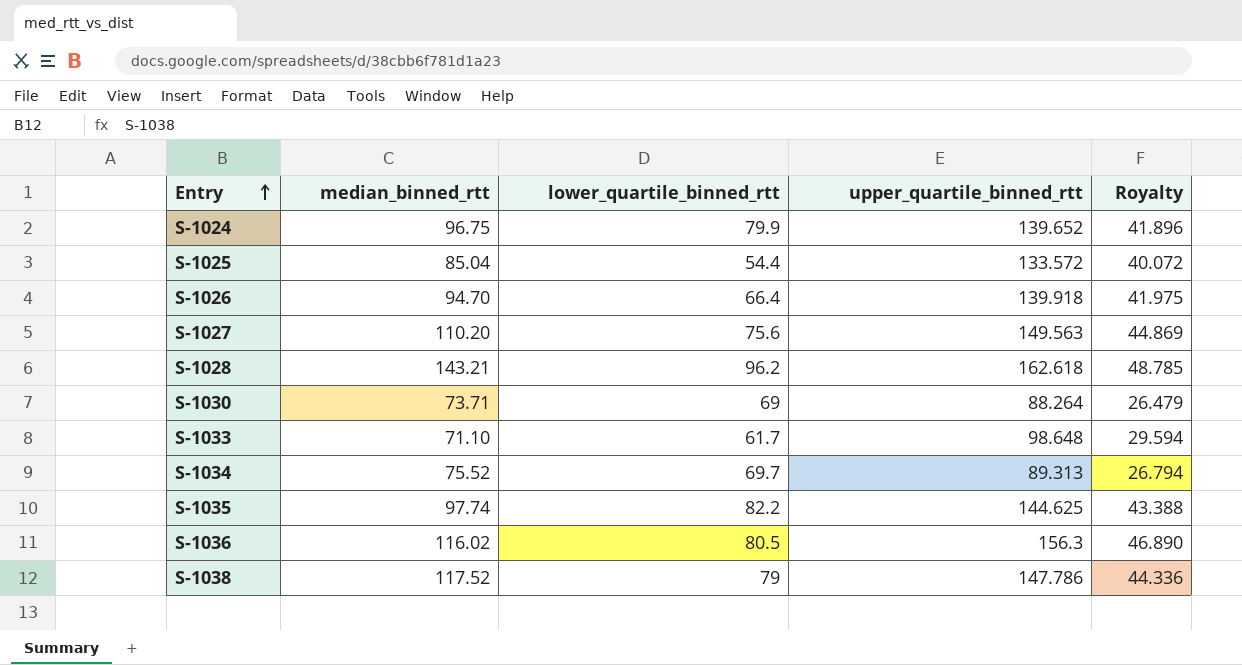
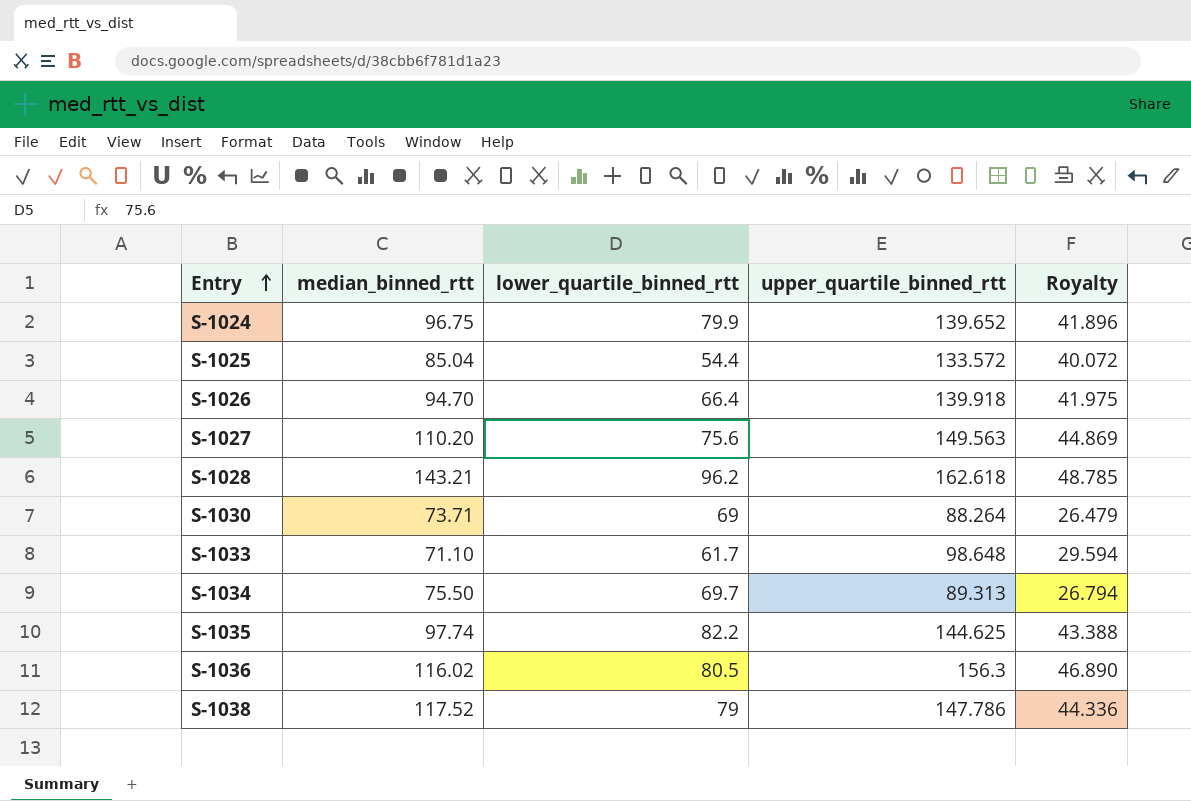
S-1034 | median_binned_rtt: 75.52 -> 75.50

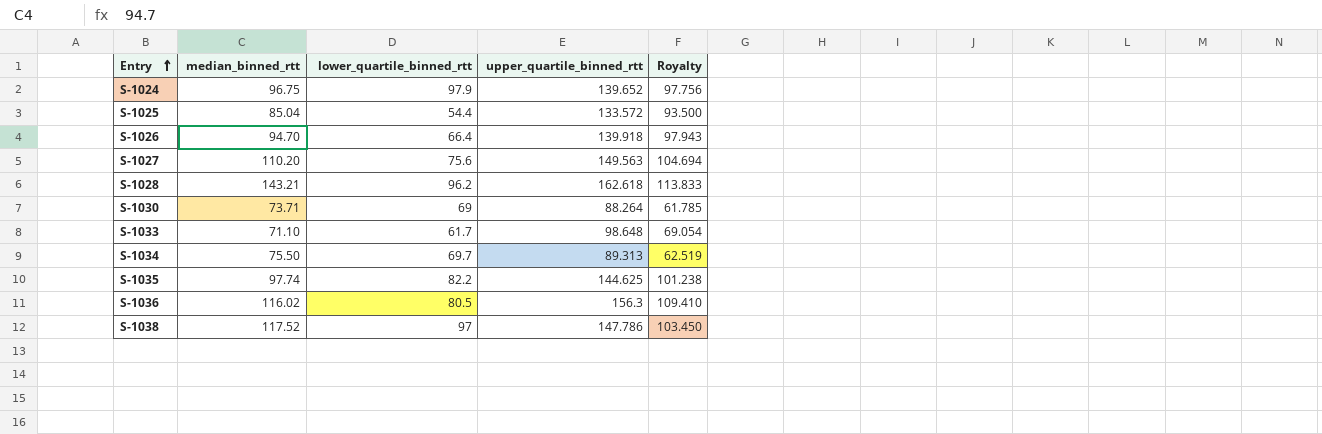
column Royalty | formula: [upper_quartile_binned_rtt] * 0.3 -> [upper_quartile_binned_rtt] * 0.7
S-1024 | lower_quartile_binned_rtt: 79.9 -> 97.9
S-1038 | lower_quartile_binned_rtt: 79 -> 97

